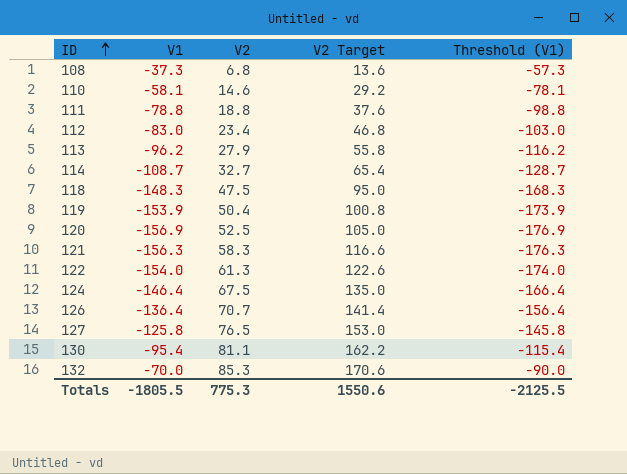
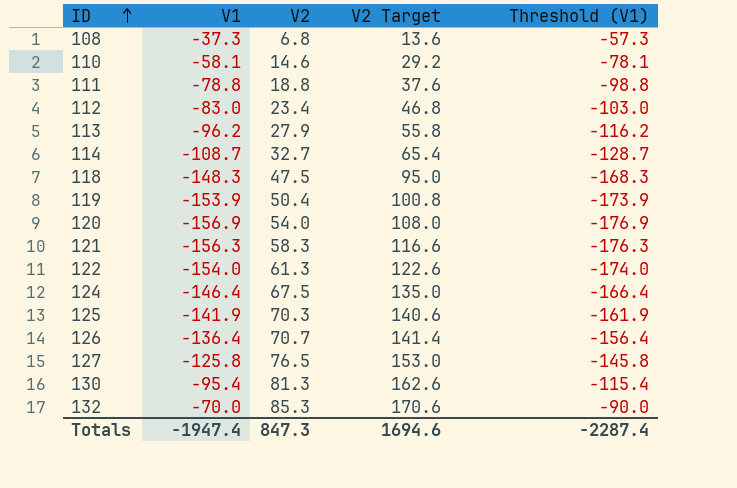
120 | V2: 52.5 -> 54.0
120 | V2 Target: 105.0 -> 108.0
row 125: none -> -141.9 | 70.3 | 140.6 | -161.9
130 | V2: 81.1 -> 81.3
130 | V2 Target: 162.2 -> 162.6
Totals | V1: -1805.5 -> -1947.4
Totals | V2: 775.3 -> 847.3
Totals | V2 Target: 1550.6 -> 1694.6
Totals | Threshold (V1): -2125.5 -> -2287.4

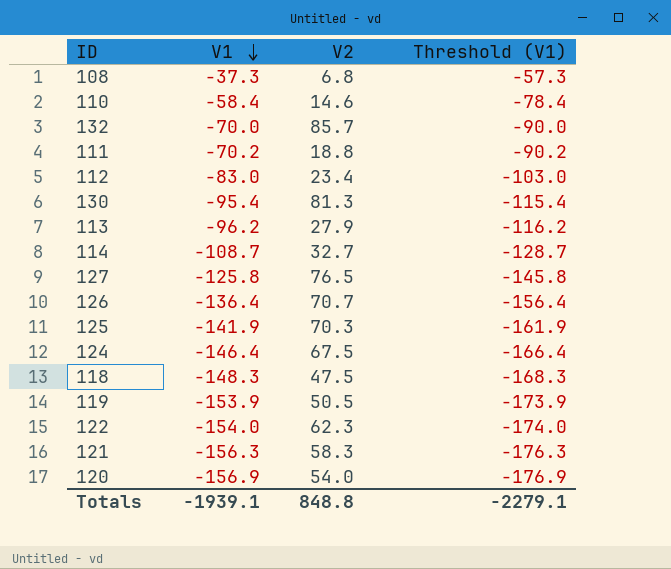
row order: ID ascending -> V1 descending
column V2 Target | formula: [V2] * 2 -> none
110 | V1: -58.1 -> -58.4
110 | Threshold (V1): -78.1 -> -78.4
132 | V2: 85.3 -> 85.7
111 | V1: -78.8 -> -70.2
111 | Threshold (V1): -98.8 -> -90.2
119 | V2: 50.4 -> 50.5
122 | V2: 61.3 -> 62.3
Totals | V1: -1947.4 -> -1939.1
Totals | V2: 847.3 -> 848.8
Totals | Threshold (V1): -2287.4 -> -2279.1

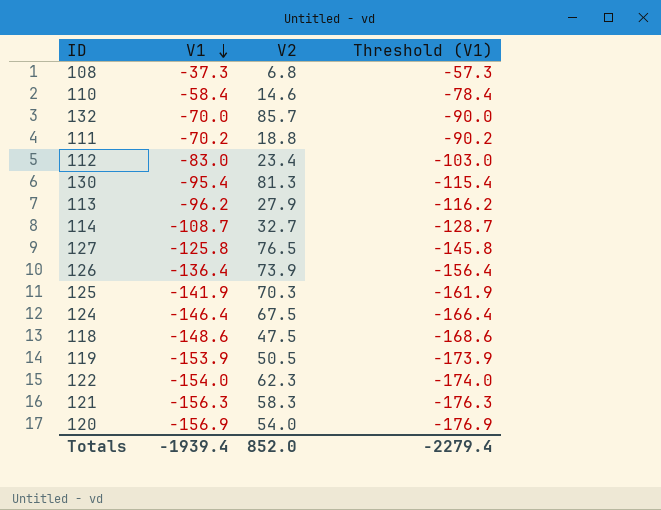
126 | V2: 70.7 -> 73.9
118 | V1: -148.3 -> -148.6
118 | Threshold (V1): -168.3 -> -168.6
Totals | V1: -1939.1 -> -1939.4
Totals | V2: 848.8 -> 852.0
Totals | Threshold (V1): -2279.1 -> -2279.4

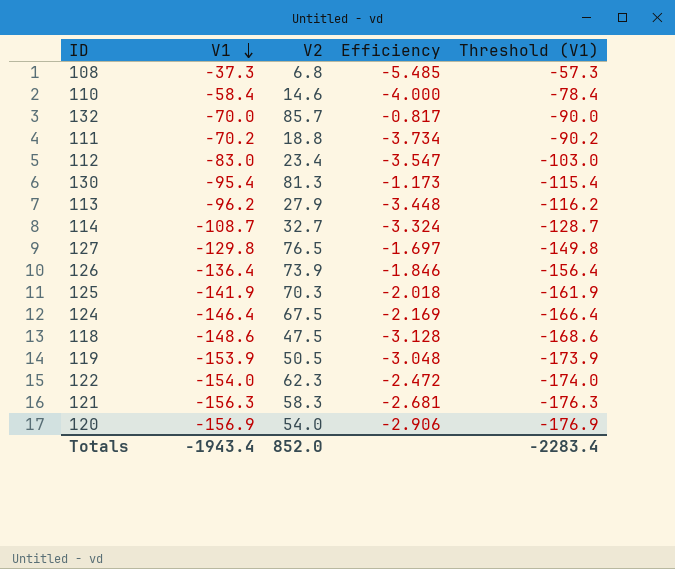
column Efficiency | formula: none -> [V1] / [V2]
127 | V1: -125.8 -> -129.8
127 | Threshold (V1): -145.8 -> -149.8
Totals | V1: -1939.4 -> -1943.4
Totals | Threshold (V1): -2279.4 -> -2283.4

